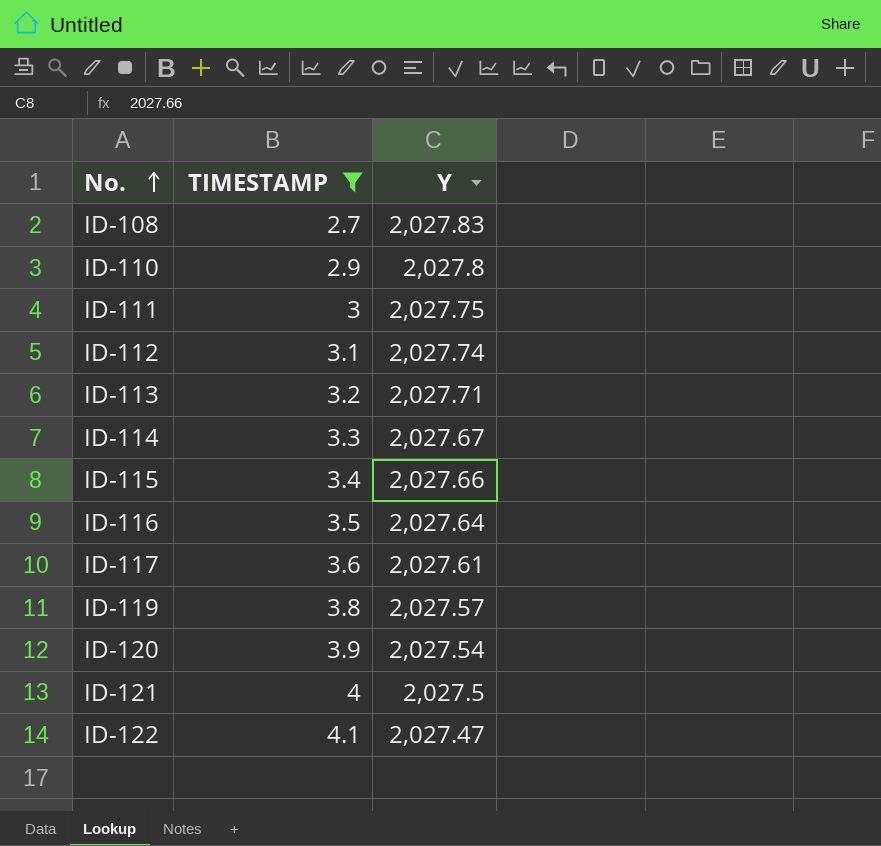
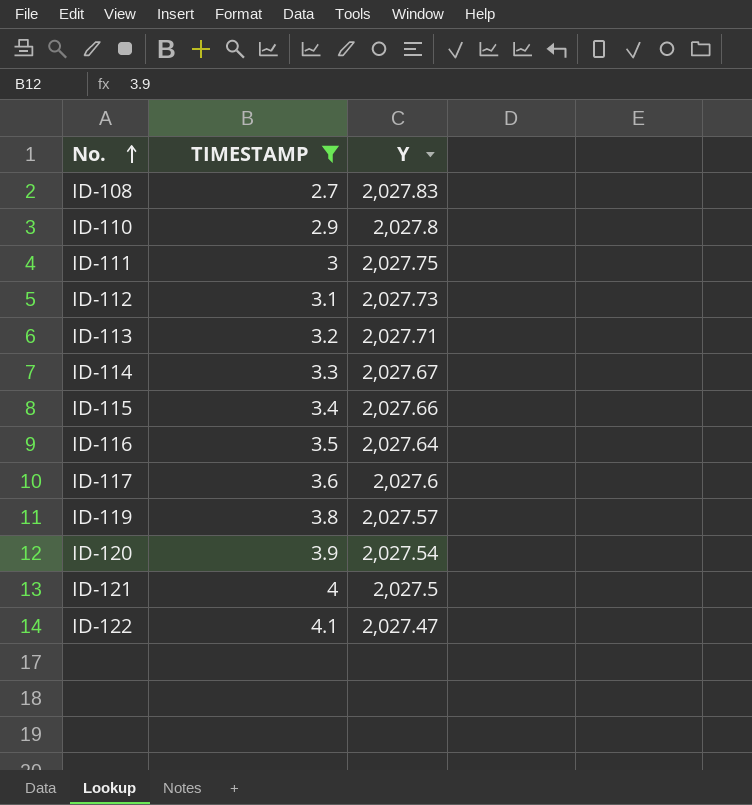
ID-112 | Y: 2,027.74 -> 2,027.73
ID-117 | Y: 2,027.61 -> 2,027.6

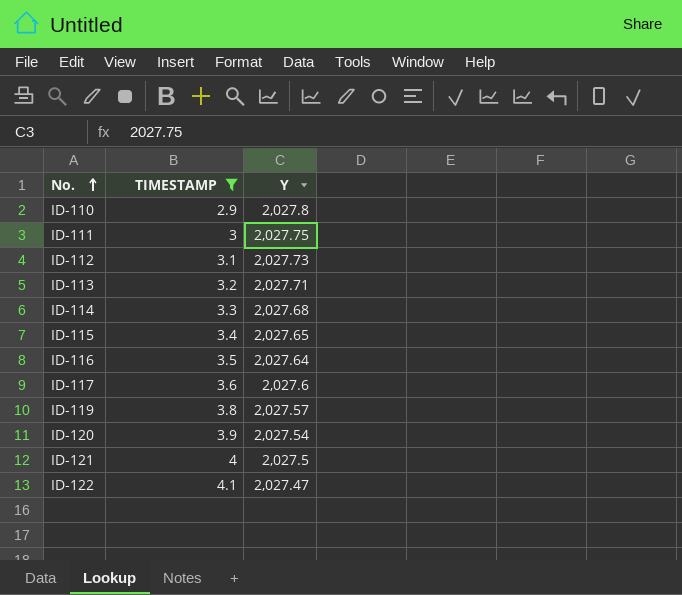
row ID-108: 2.7 | 2,027.83 -> none
ID-114 | Y: 2,027.67 -> 2,027.68
ID-115 | Y: 2,027.66 -> 2,027.65

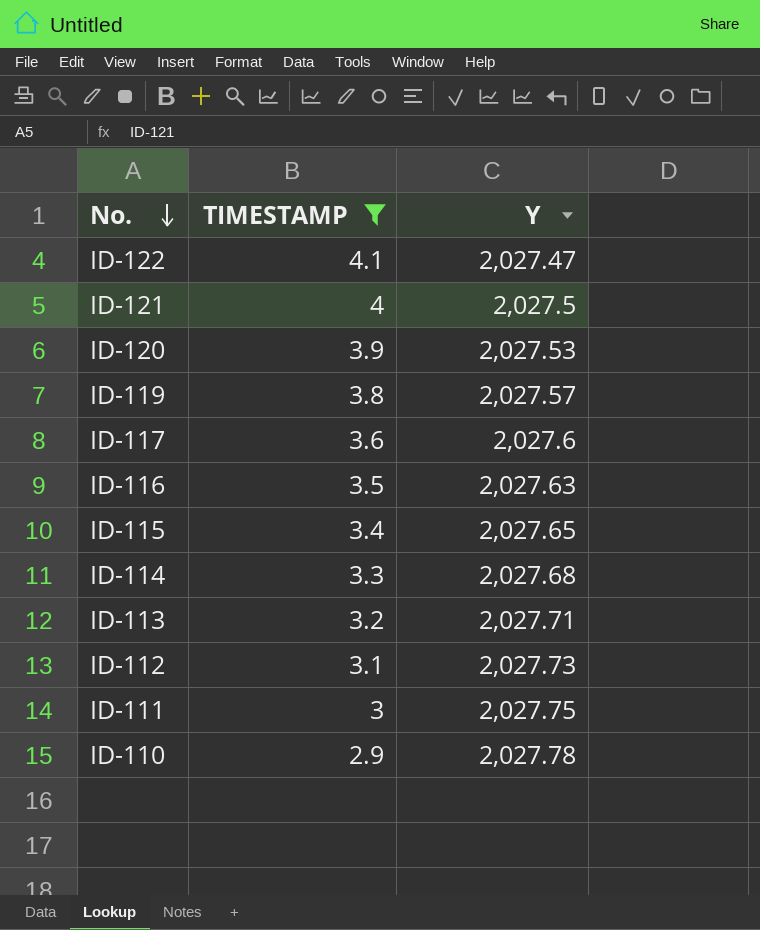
row order: No. ascending -> No. descending
ID-120 | Y: 2,027.54 -> 2,027.53
ID-116 | Y: 2,027.64 -> 2,027.63
ID-110 | Y: 2,027.8 -> 2,027.78

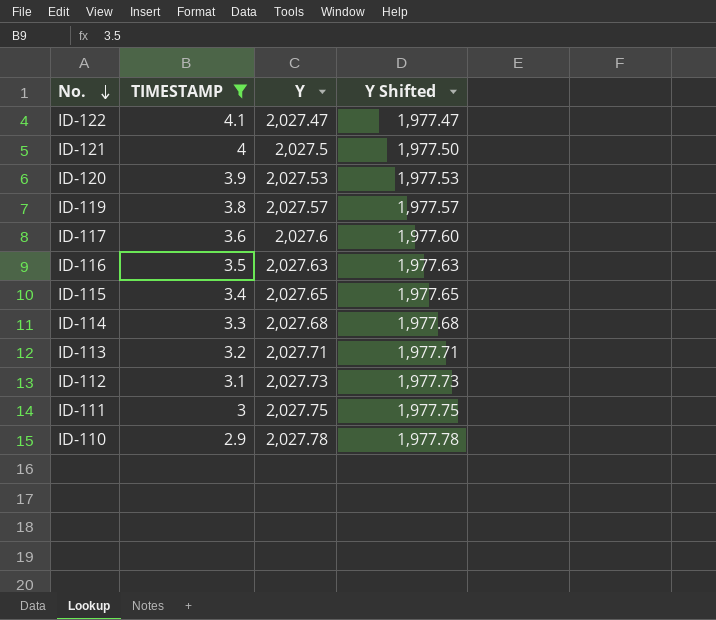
column Y Shifted | formula: none -> [Y] - 50

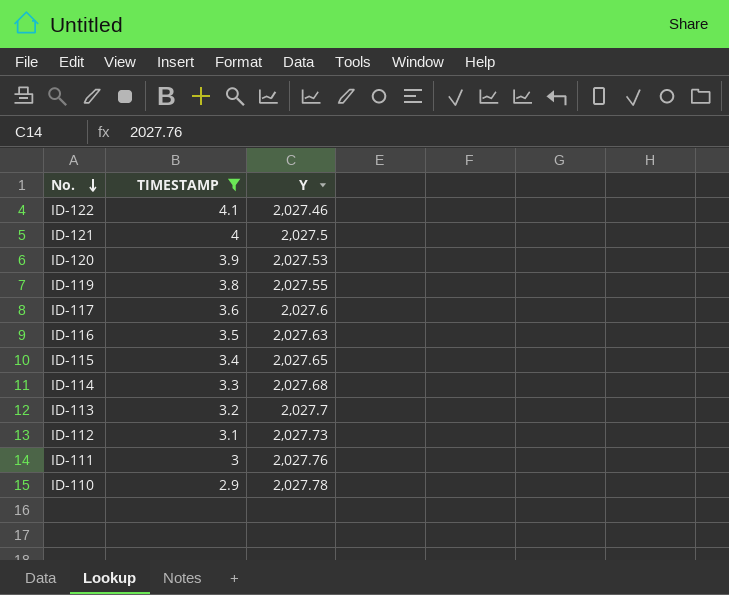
column Y Shifted | formula: [Y] - 50 -> none
ID-122 | Y: 2,027.47 -> 2,027.46
ID-119 | Y: 2,027.57 -> 2,027.55
ID-113 | Y: 2,027.71 -> 2,027.7
ID-111 | Y: 2,027.75 -> 2,027.76

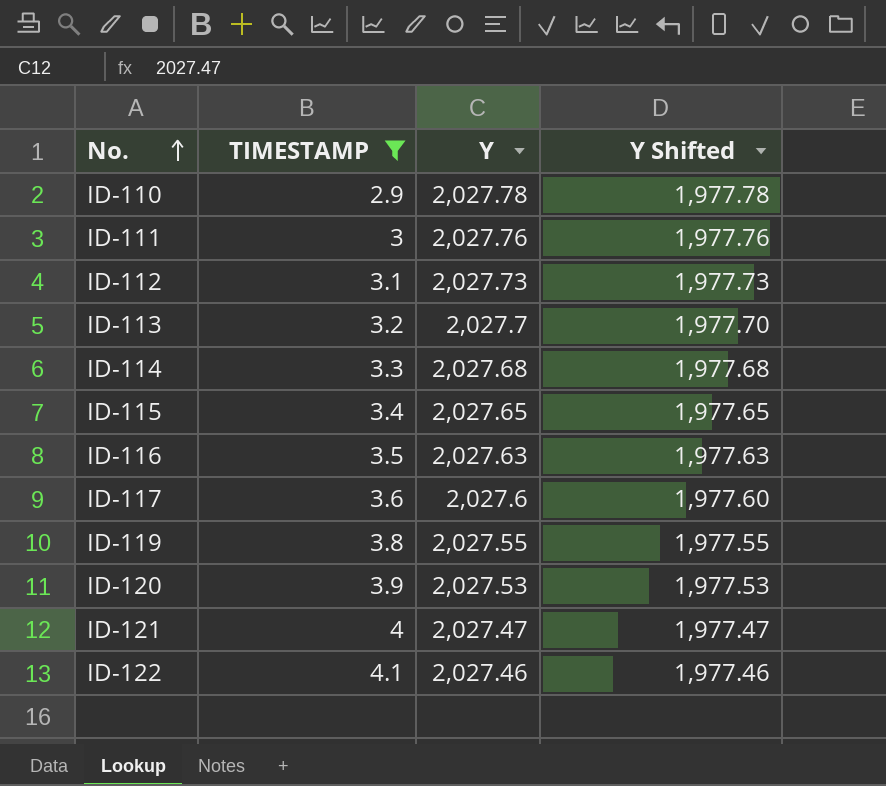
row order: No. descending -> No. ascending
column Y Shifted | formula: none -> [Y] - 50
ID-121 | Y: 2,027.5 -> 2,027.47

